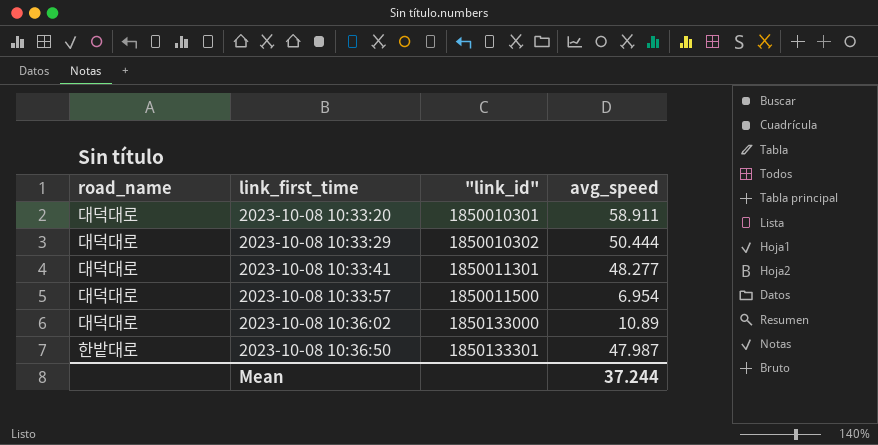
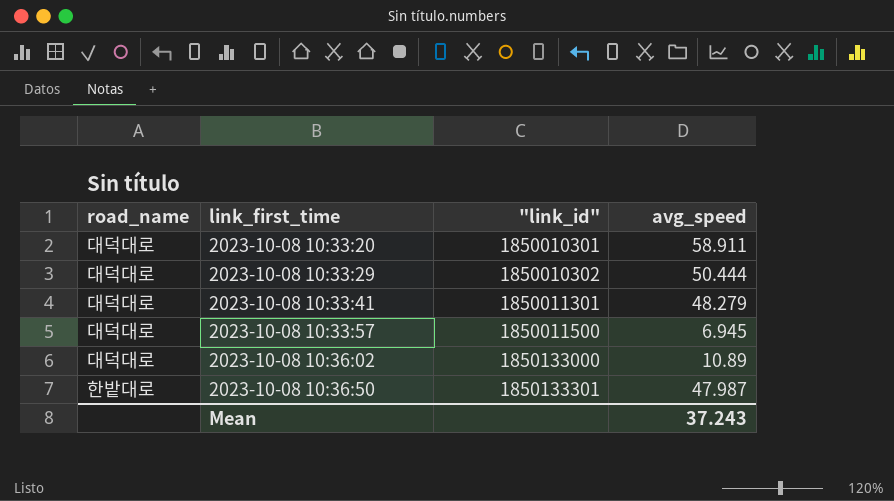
2023-10-08 10:33:41 | avg_speed: 48.277 -> 48.279
2023-10-08 10:33:57 | avg_speed: 6.954 -> 6.945
Mean | avg_speed: 37.244 -> 37.243

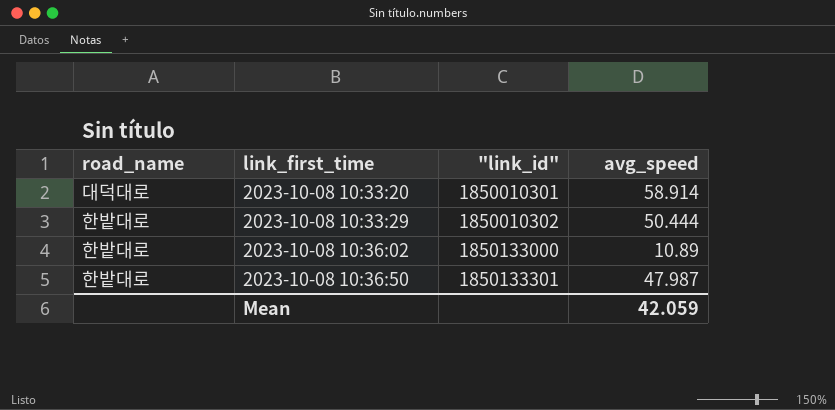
row 2023-10-08 10:33:41: 대덕대로 | 1850011301 | 48.279 -> none
row 2023-10-08 10:33:57: 대덕대로 | 1850011500 | 6.945 -> none
2023-10-08 10:33:20 | avg_speed: 58.911 -> 58.914
2023-10-08 10:33:29 | road_name: 대덕대로 -> 한밭대로
2023-10-08 10:36:02 | road_name: 대덕대로 -> 한밭대로
Mean | avg_speed: 37.243 -> 42.059

